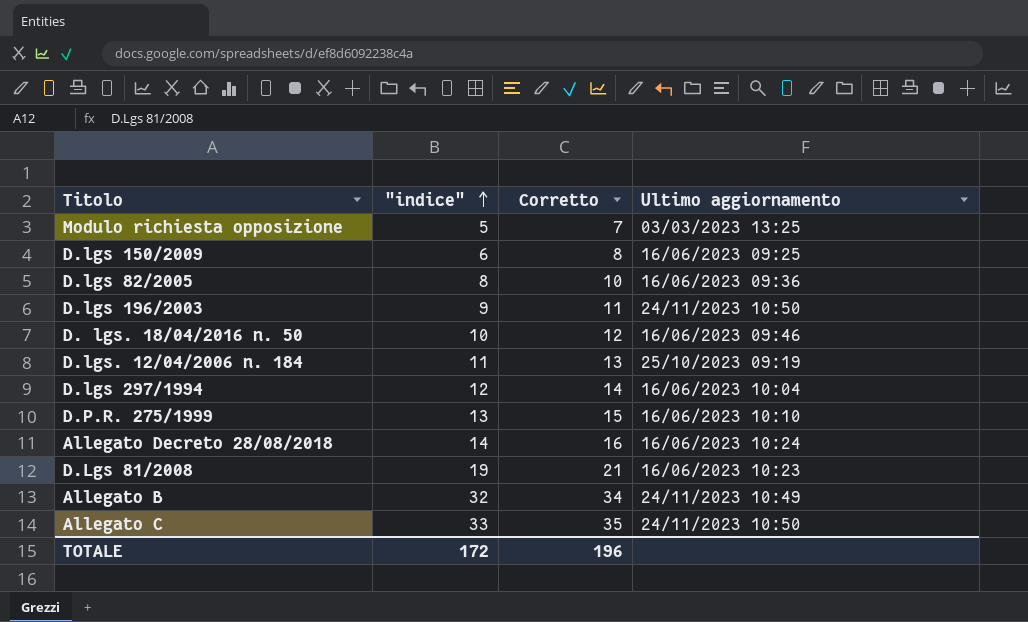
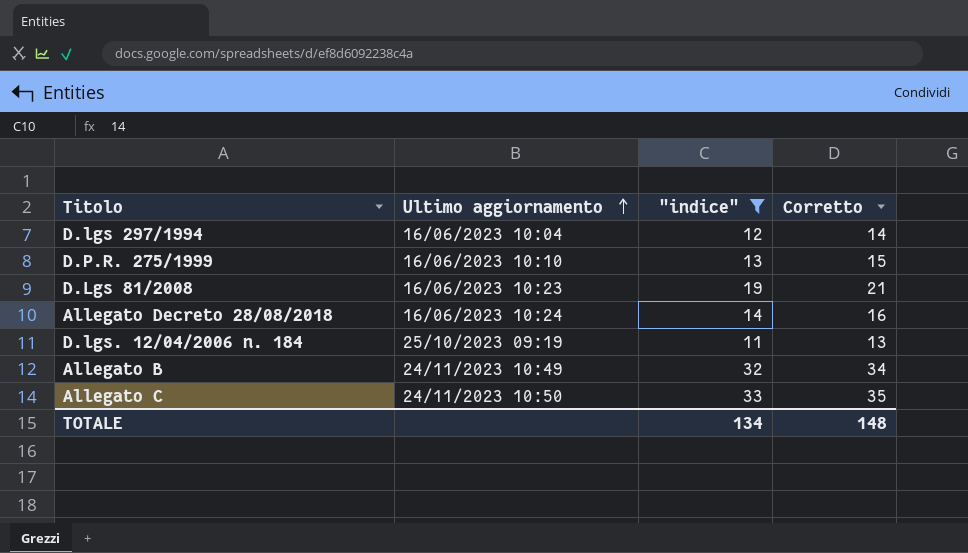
filter: none -> "indice" >= 11
row order: "indice" ascending -> Ultimo aggiornamento ascending
column Ultimo aggiornamento | position: 4 -> 2
TOTALE | "indice": 172 -> 134
TOTALE | Corretto: 196 -> 148

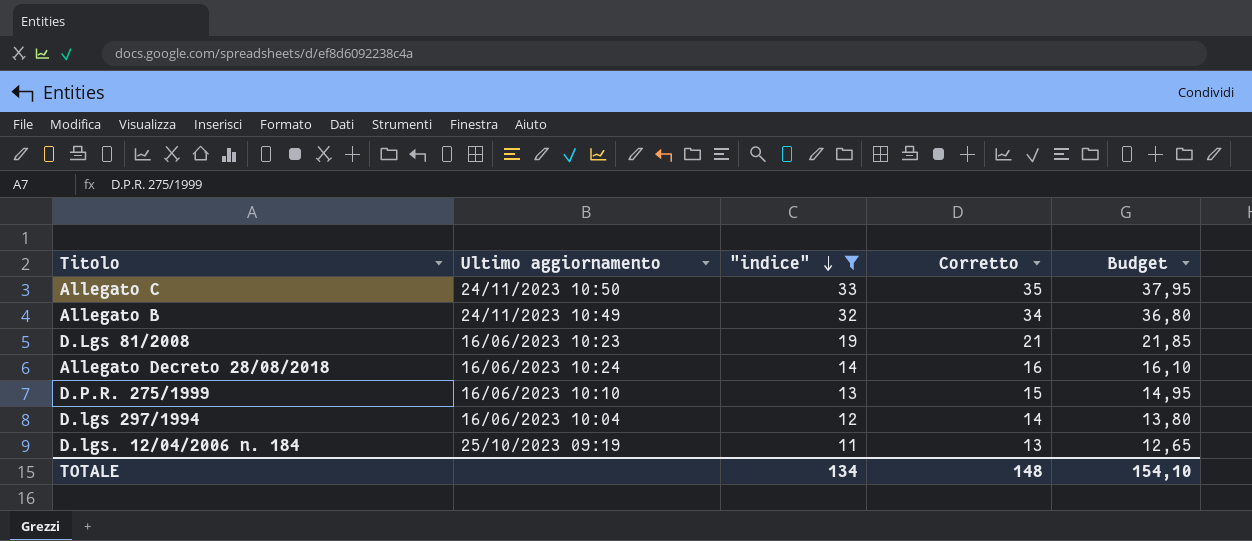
row order: Ultimo aggiornamento ascending -> "indice" descending
column Budget | formula: none -> ["indice"] * 1,15

